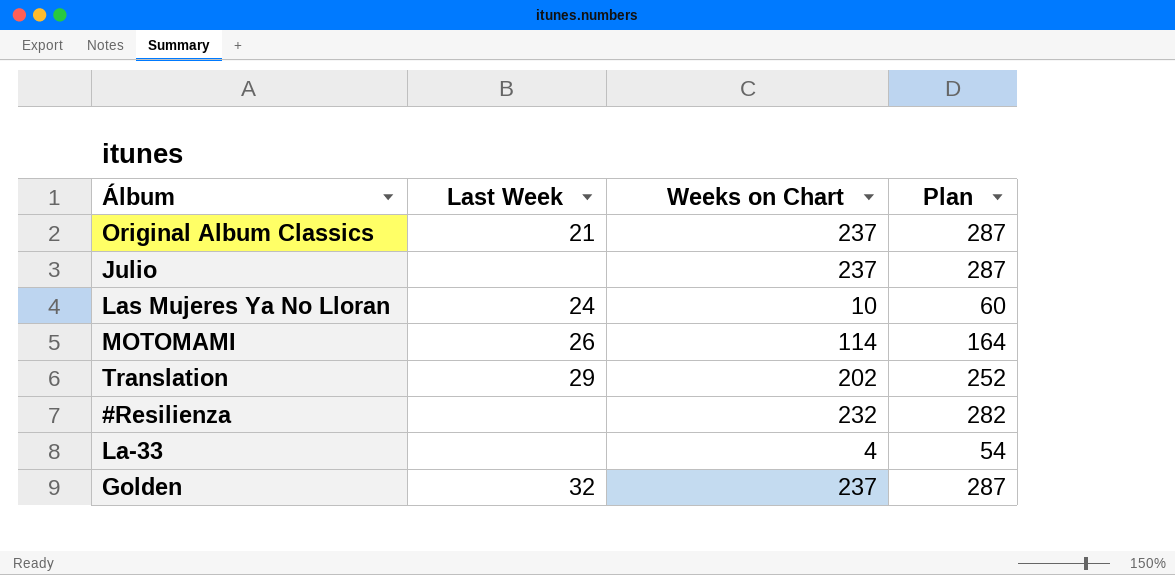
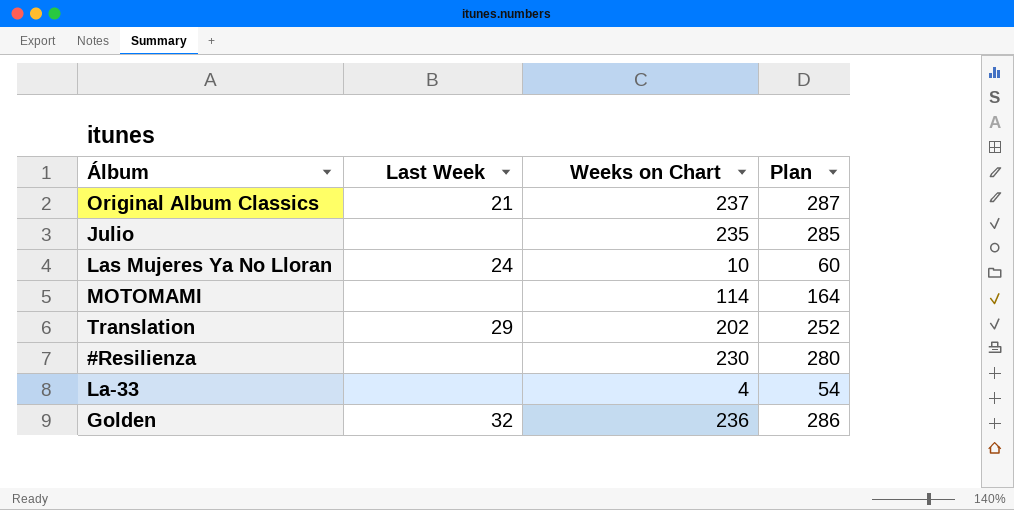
Julio | Weeks on Chart: 237 -> 235
Julio | Plan: 287 -> 285
MOTOMAMI | Last Week: 26 -> none
#Resilienza | Weeks on Chart: 232 -> 230
#Resilienza | Plan: 282 -> 280
Golden | Weeks on Chart: 237 -> 236
Golden | Plan: 287 -> 286

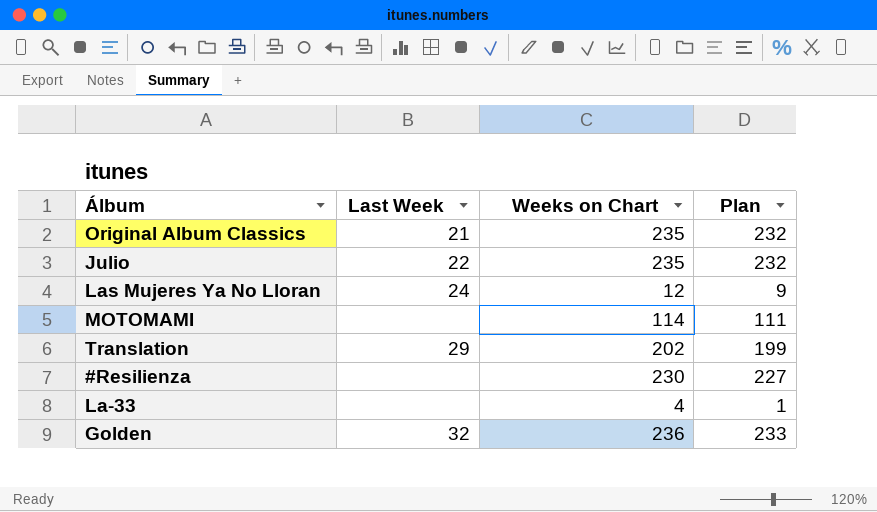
column Plan | formula: [Weeks on Chart] + 50 -> [Weeks on Chart] - 3
Original Album Classics | Weeks on Chart: 237 -> 235
Julio | Last Week: none -> 22
Las Mujeres Ya No Lloran | Weeks on Chart: 10 -> 12

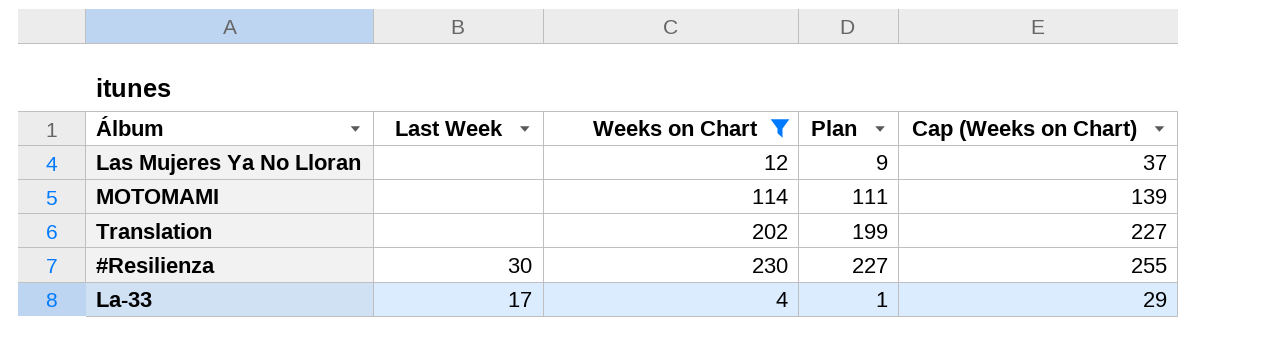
filter: none -> Weeks on Chart <= 230
column Cap (Weeks on Chart) | formula: none -> [Weeks on Chart] + 25
Las Mujeres Ya No Lloran | Last Week: 24 -> none
Translation | Last Week: 29 -> none
#Resilienza | Last Week: none -> 30
La-33 | Last Week: none -> 17

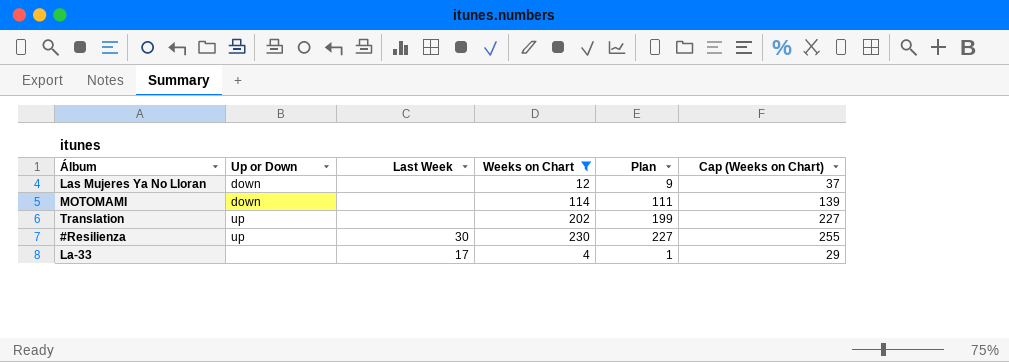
column Up or Down | position: none -> 2

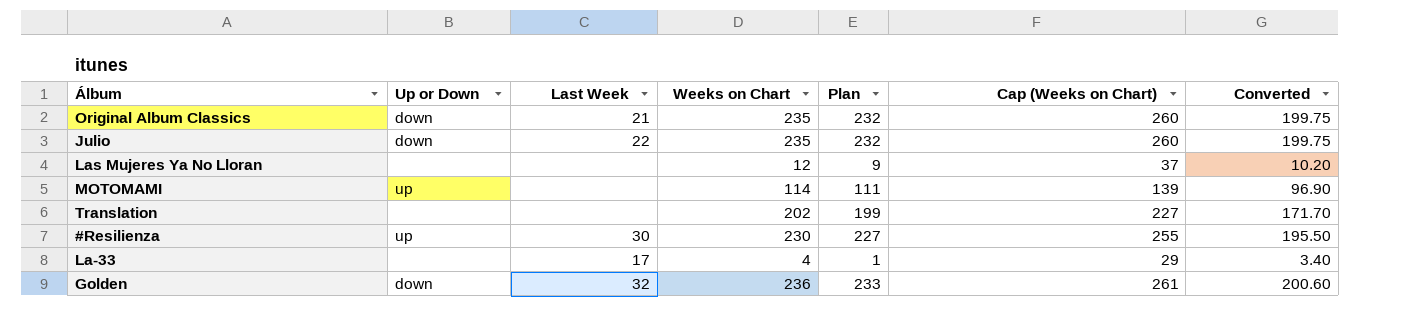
filter: Weeks on Chart <= 230 -> none
column Converted | formula: none -> [Weeks on Chart] * 0.85
Las Mujeres Ya No Lloran | Up or Down: down -> none
MOTOMAMI | Up or Down: down -> up
Translation | Up or Down: up -> none

